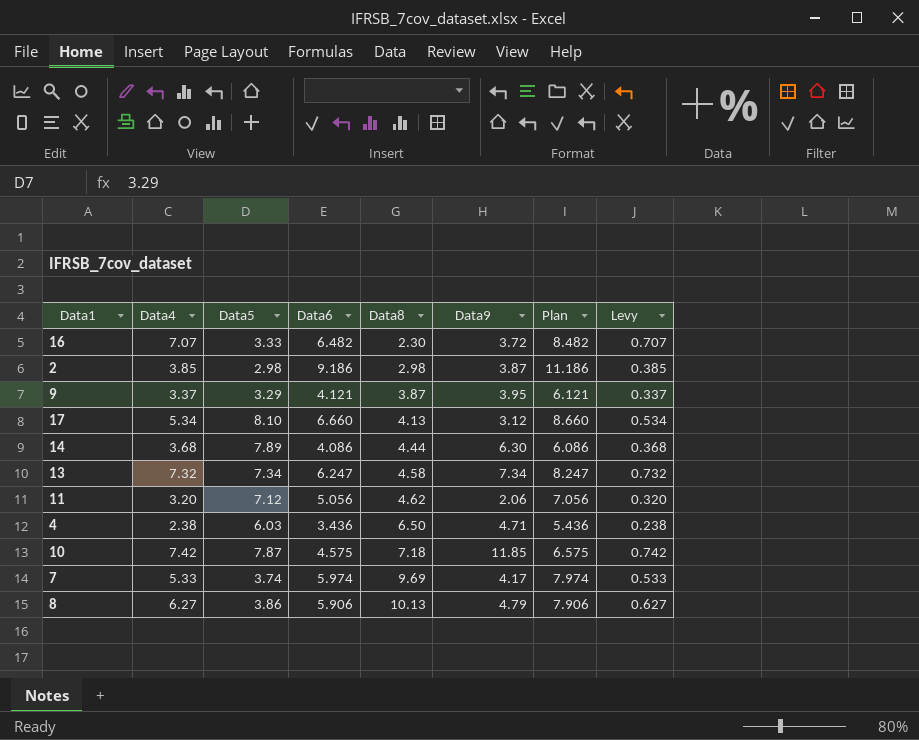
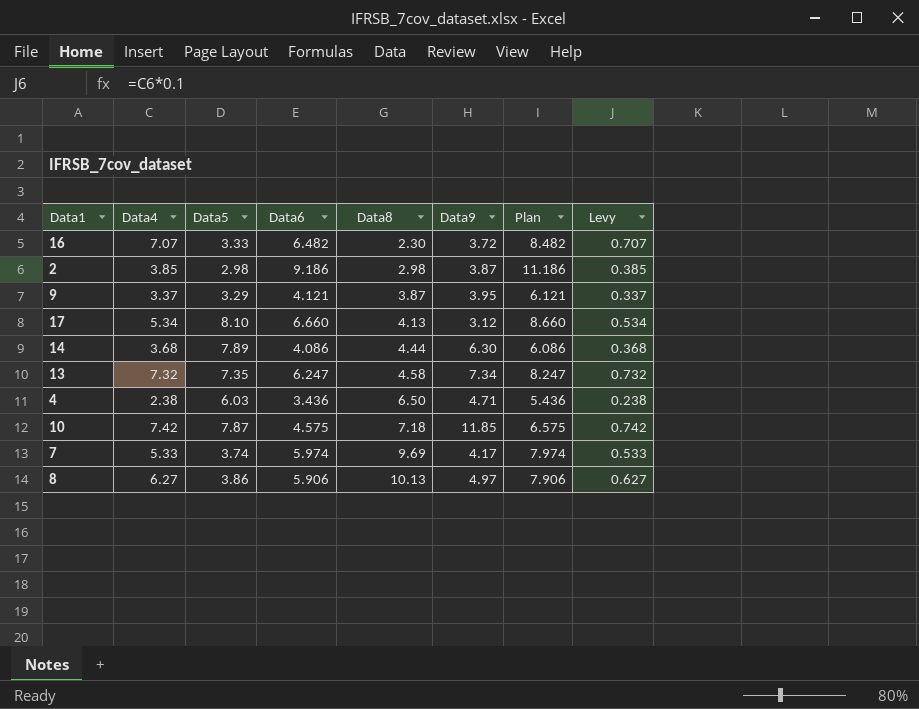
row 11: 3.20 | 7.12 | 5.056 | 4.62 | 2.06 | 7.056 | 0.320 -> none
13 | Data5: 7.34 -> 7.35
8 | Data9: 4.79 -> 4.97

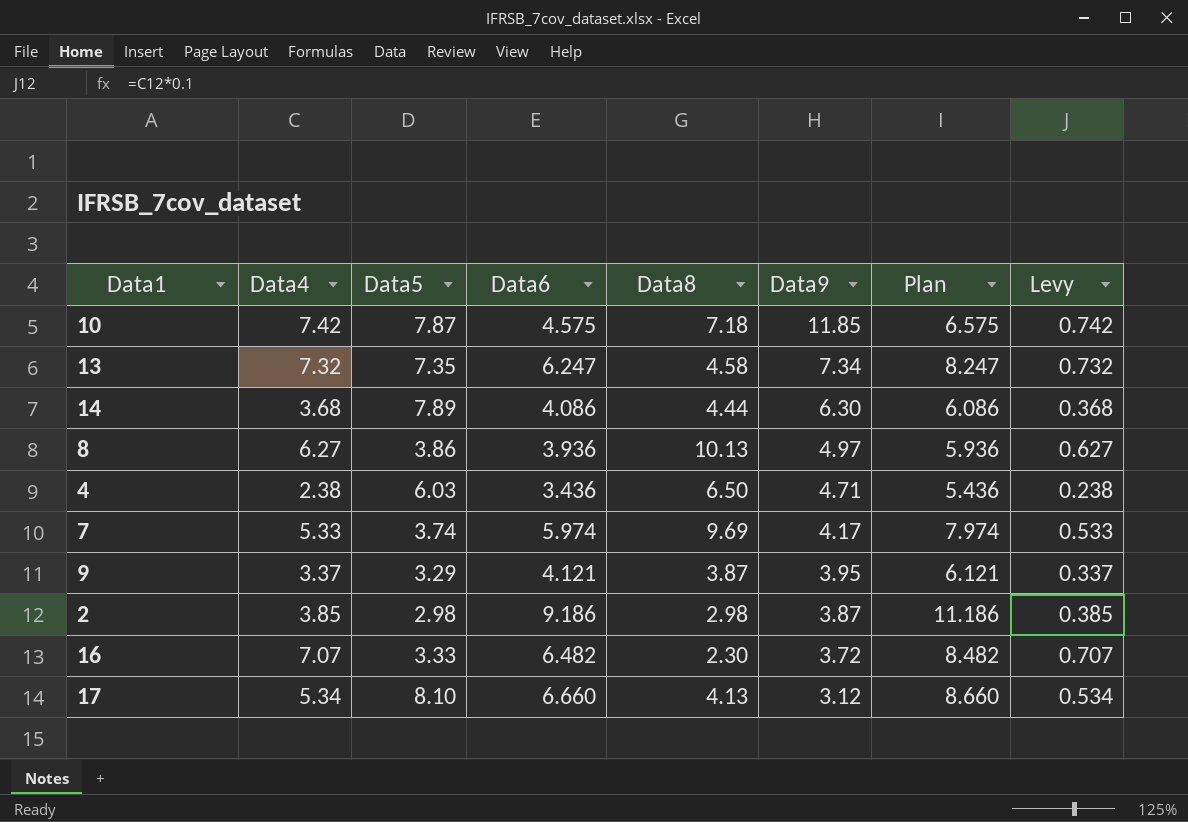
row order: Data8 ascending -> Data9 descending
8 | Data6: 5.906 -> 3.936
8 | Plan: 7.906 -> 5.936

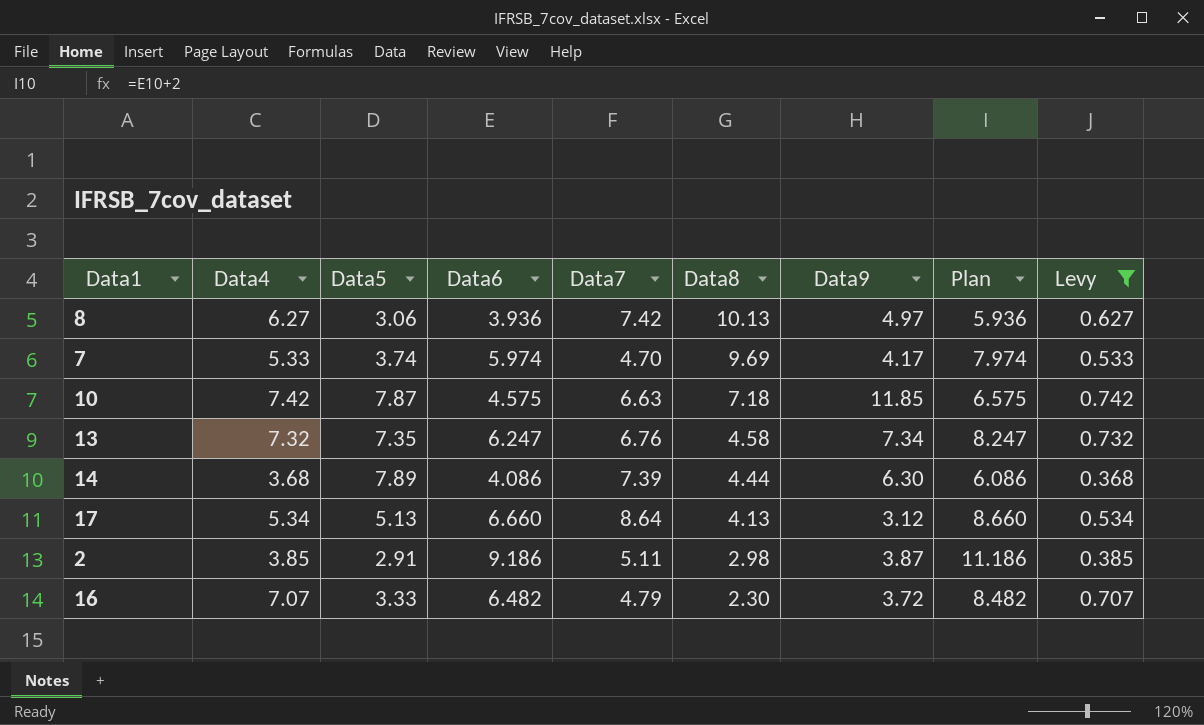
filter: none -> Levy >= 0.368
row order: Data9 descending -> Data8 descending
column Data7 | position: none -> 5
8 | Data5: 3.86 -> 3.06
17 | Data5: 8.10 -> 5.13
2 | Data5: 2.98 -> 2.91

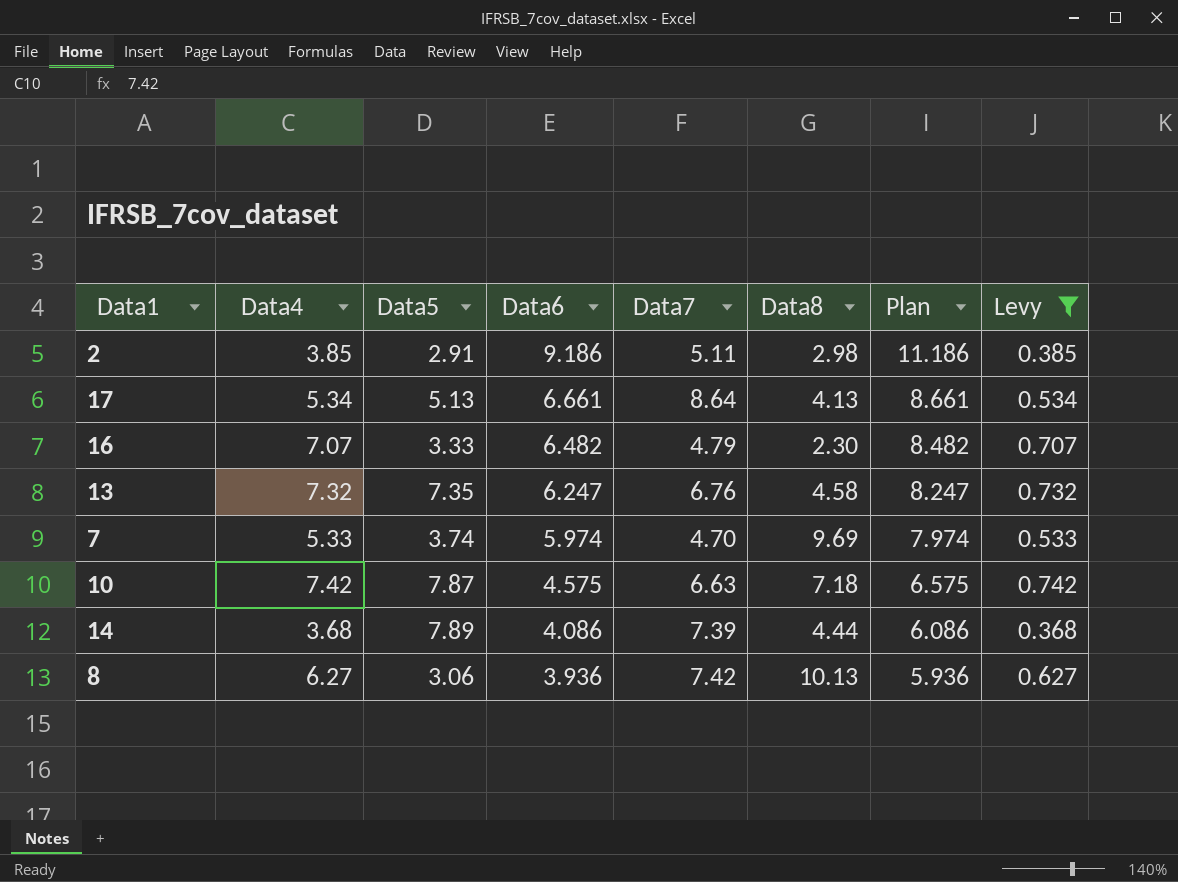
row order: Data8 descending -> Data6 descending
column Data9 | position: 7 -> none
17 | Data6: 6.660 -> 6.661
17 | Plan: 8.660 -> 8.661

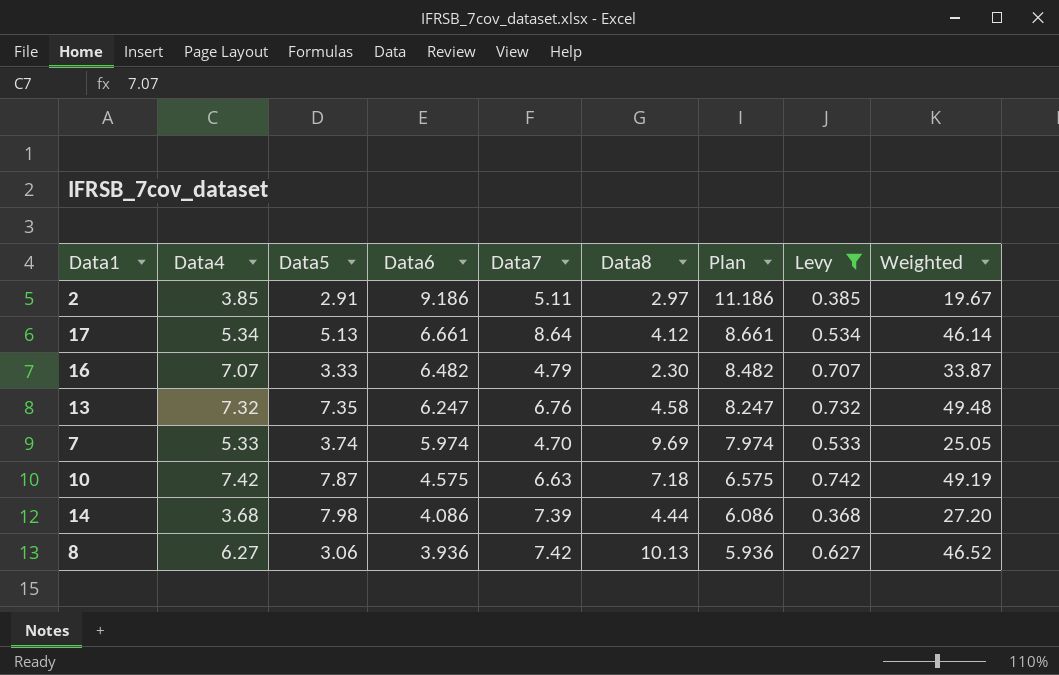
column Weighted | formula: none -> [Data4] * [Data7]
2 | Data8: 2.98 -> 2.97
17 | Data8: 4.13 -> 4.12
14 | Data5: 7.89 -> 7.98

